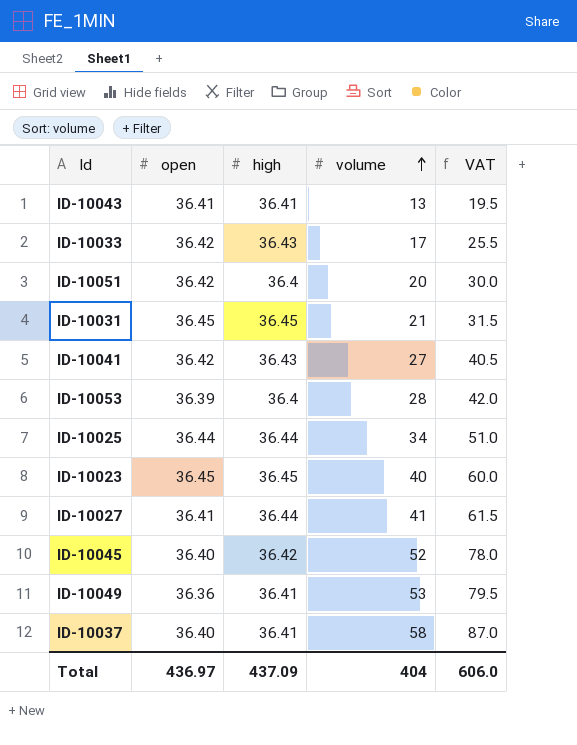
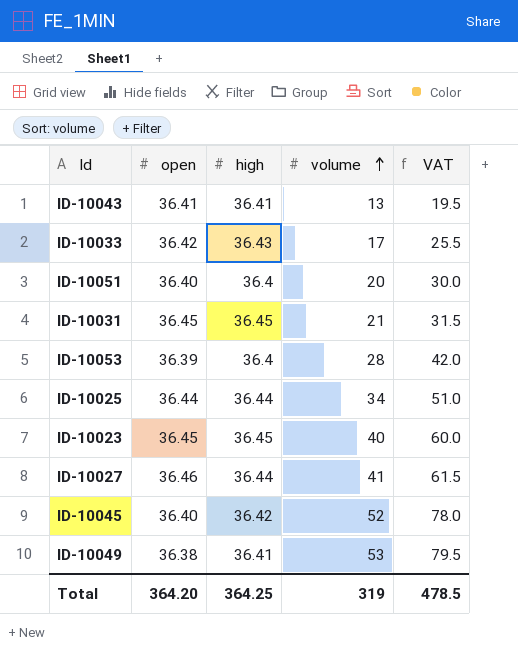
row ID-10041: 36.42 | 36.43 | 27 | 40.5 -> none
row ID-10037: 36.40 | 36.41 | 58 | 87.0 -> none
ID-10051 | open: 36.42 -> 36.40
ID-10027 | open: 36.41 -> 36.46
ID-10049 | open: 36.36 -> 36.38
Total | open: 436.97 -> 364.20
Total | high: 437.09 -> 364.25
Total | volume: 404 -> 319
Total | VAT: 606.0 -> 478.5

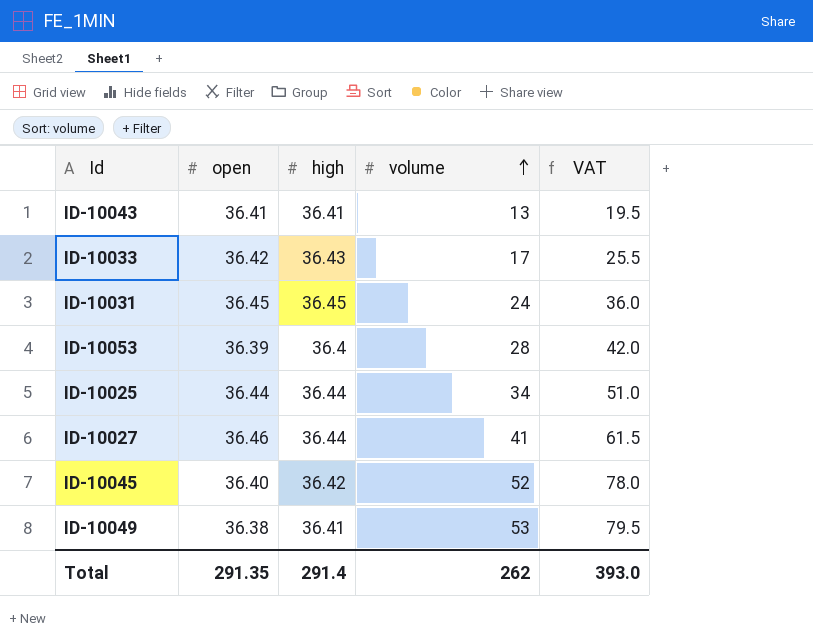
row ID-10051: 36.40 | 36.4 | 20 | 30.0 -> none
row ID-10023: 36.45 | 36.45 | 40 | 60.0 -> none
ID-10031 | volume: 21 -> 24
ID-10031 | VAT: 31.5 -> 36.0
Total | open: 364.20 -> 291.35
Total | high: 364.25 -> 291.4
Total | volume: 319 -> 262
Total | VAT: 478.5 -> 393.0

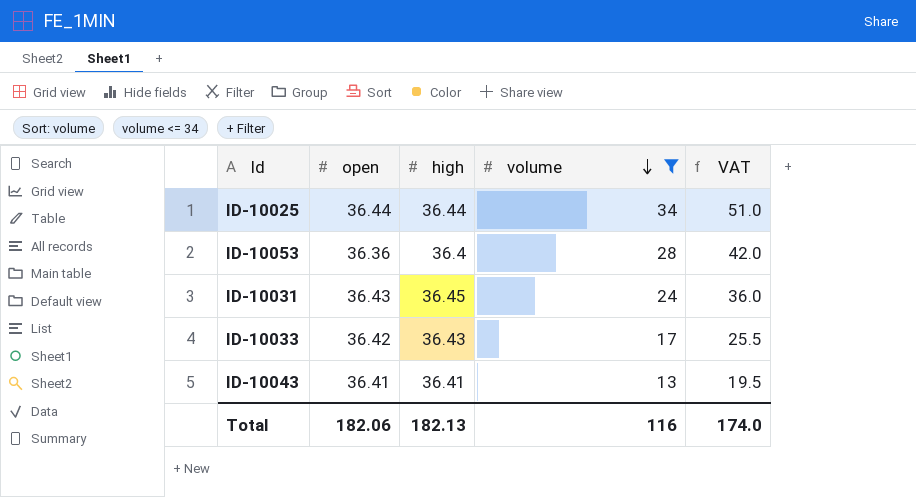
filter: none -> volume <= 34
row order: volume ascending -> volume descending
ID-10053 | open: 36.39 -> 36.36
ID-10031 | open: 36.45 -> 36.43
Total | open: 291.35 -> 182.06
Total | high: 291.4 -> 182.13
Total | volume: 262 -> 116
Total | VAT: 393.0 -> 174.0

